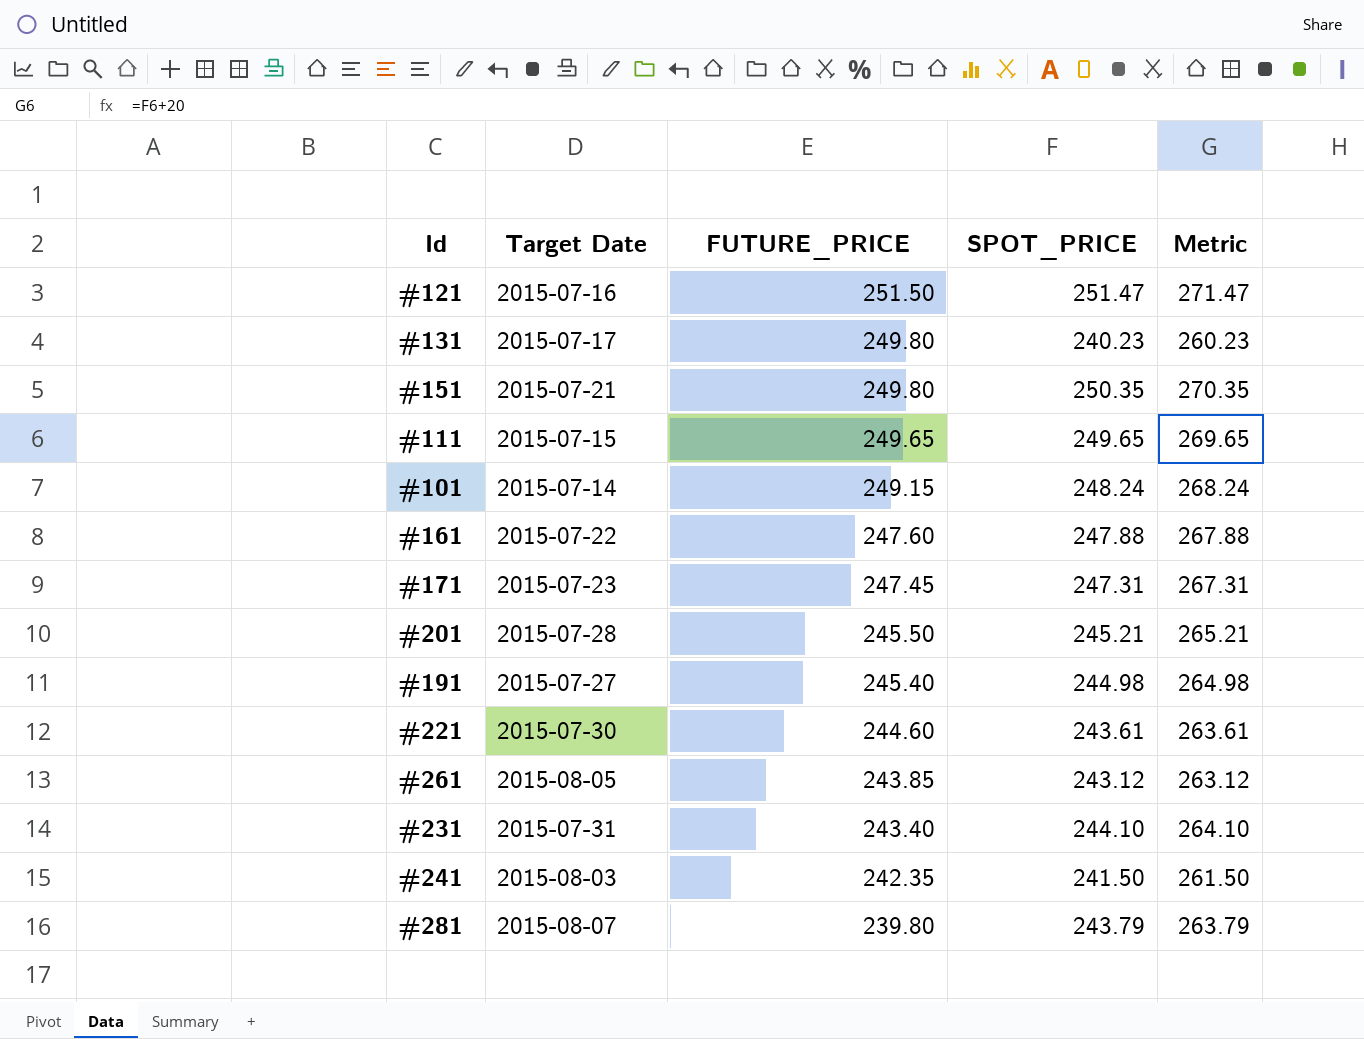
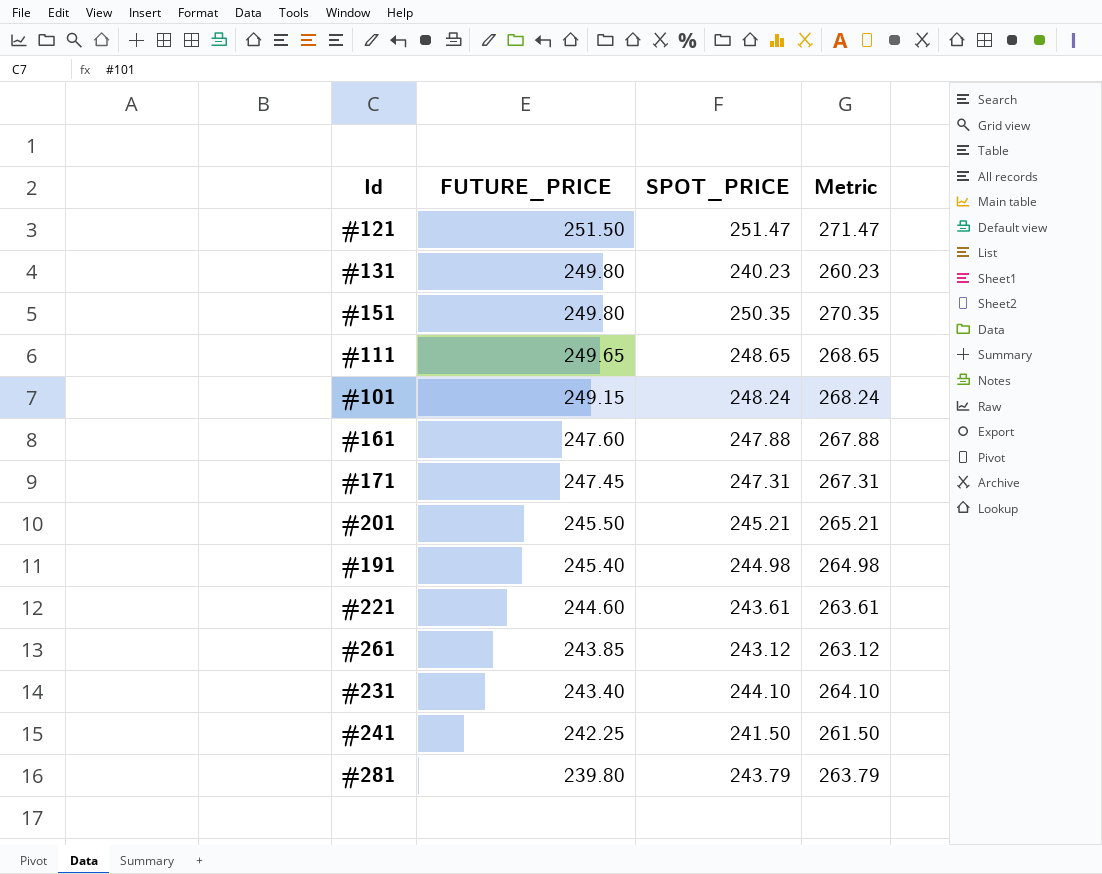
column Target Date | position: 2 -> none
#111 | SPOT_PRICE: 249.65 -> 248.65
#111 | Metric: 269.65 -> 268.65
#241 | FUTURE_PRICE: 242.35 -> 242.25

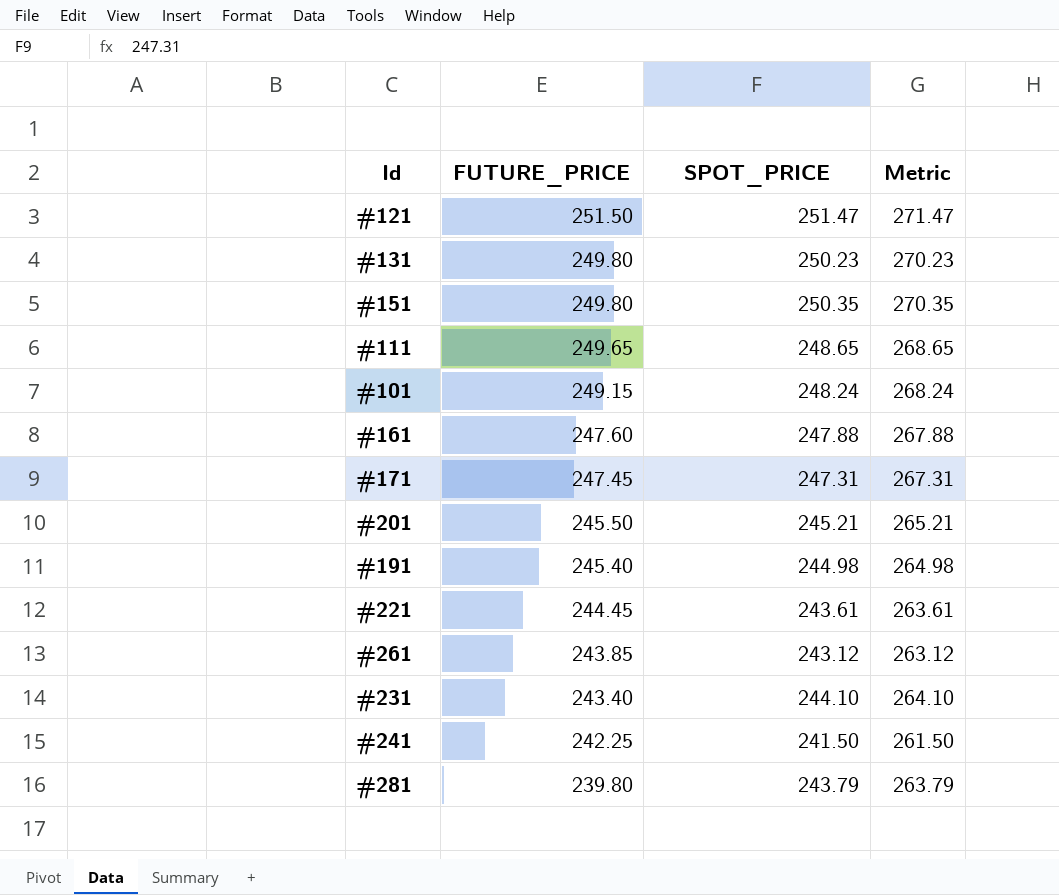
#131 | SPOT_PRICE: 240.23 -> 250.23
#131 | Metric: 260.23 -> 270.23
#221 | FUTURE_PRICE: 244.60 -> 244.45

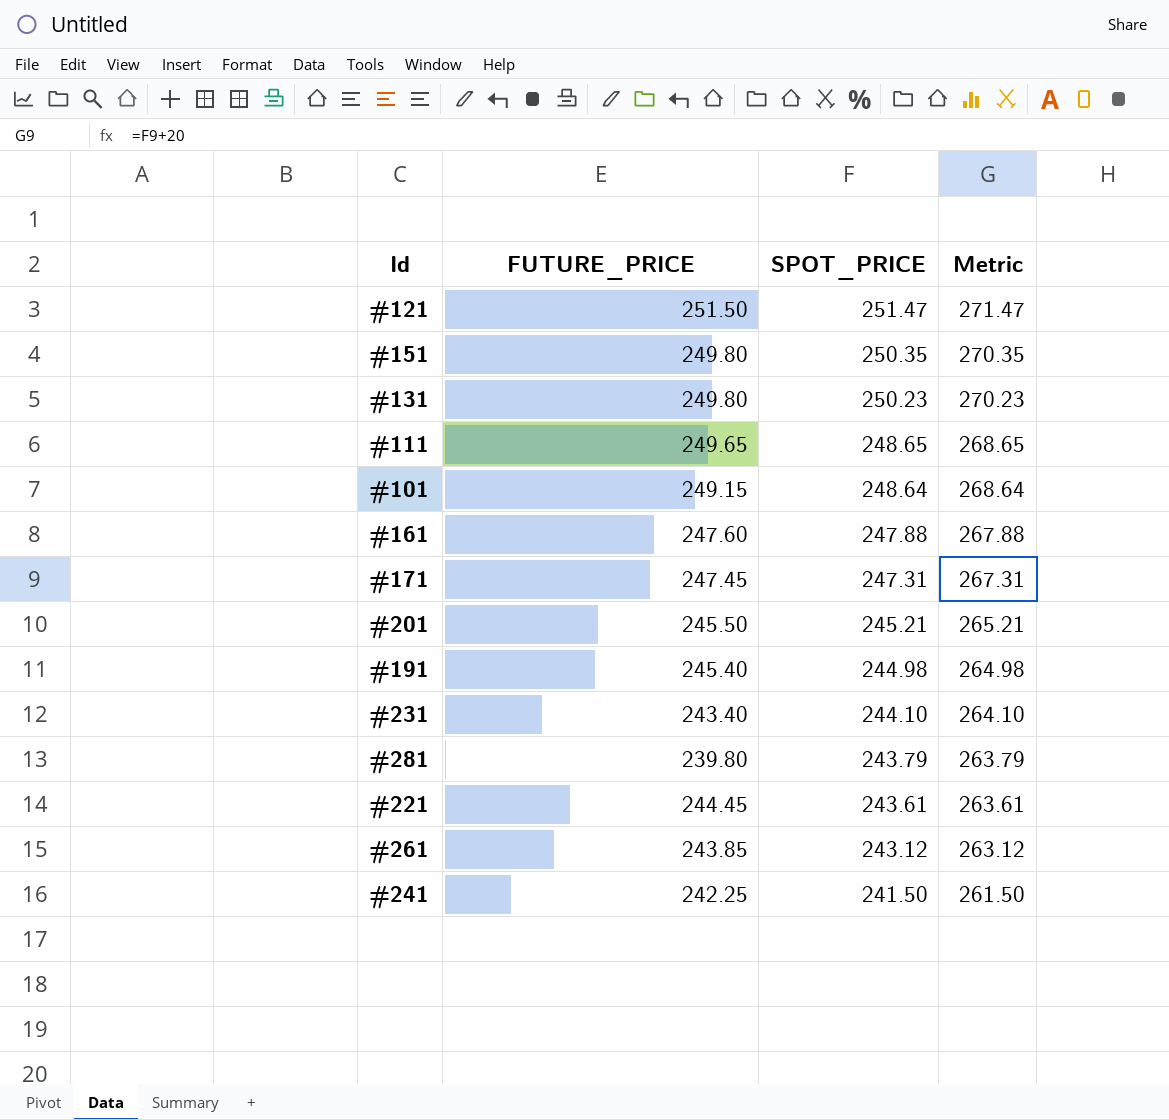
row order: FUTURE_PRICE descending -> SPOT_PRICE descending
#101 | SPOT_PRICE: 248.24 -> 248.64
#101 | Metric: 268.24 -> 268.64

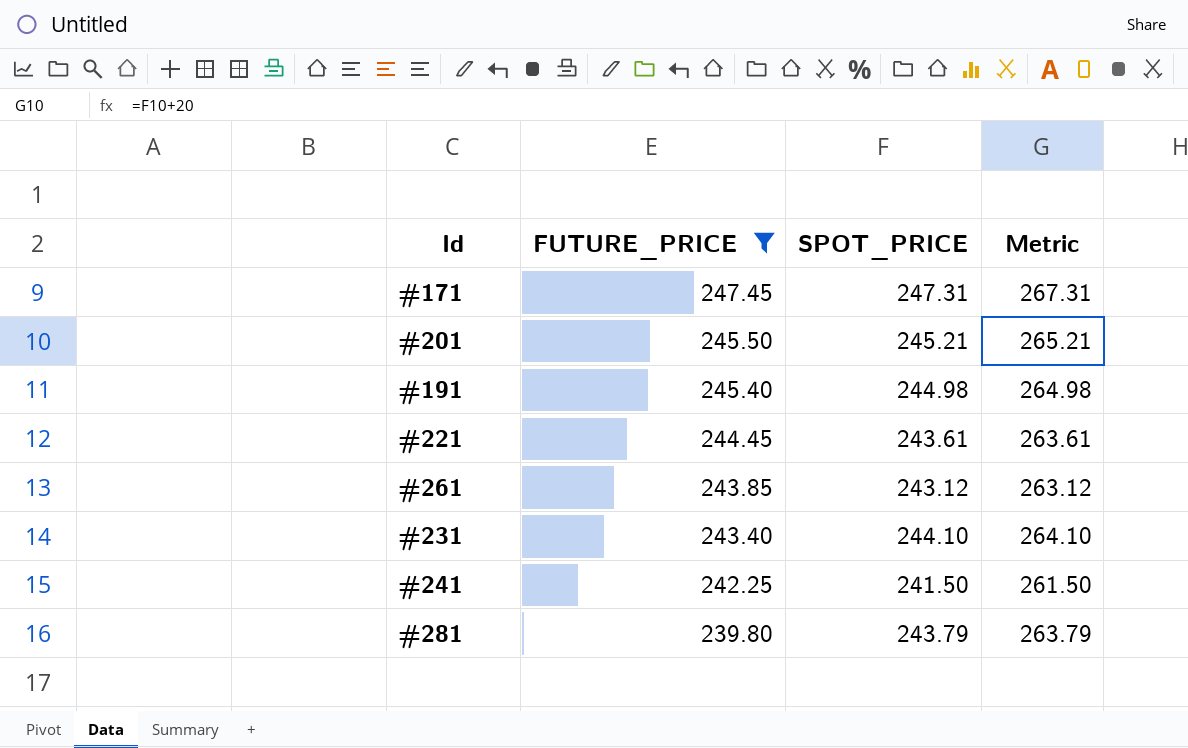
filter: none -> FUTURE_PRICE <= 247.45
row order: SPOT_PRICE descending -> FUTURE_PRICE descending

